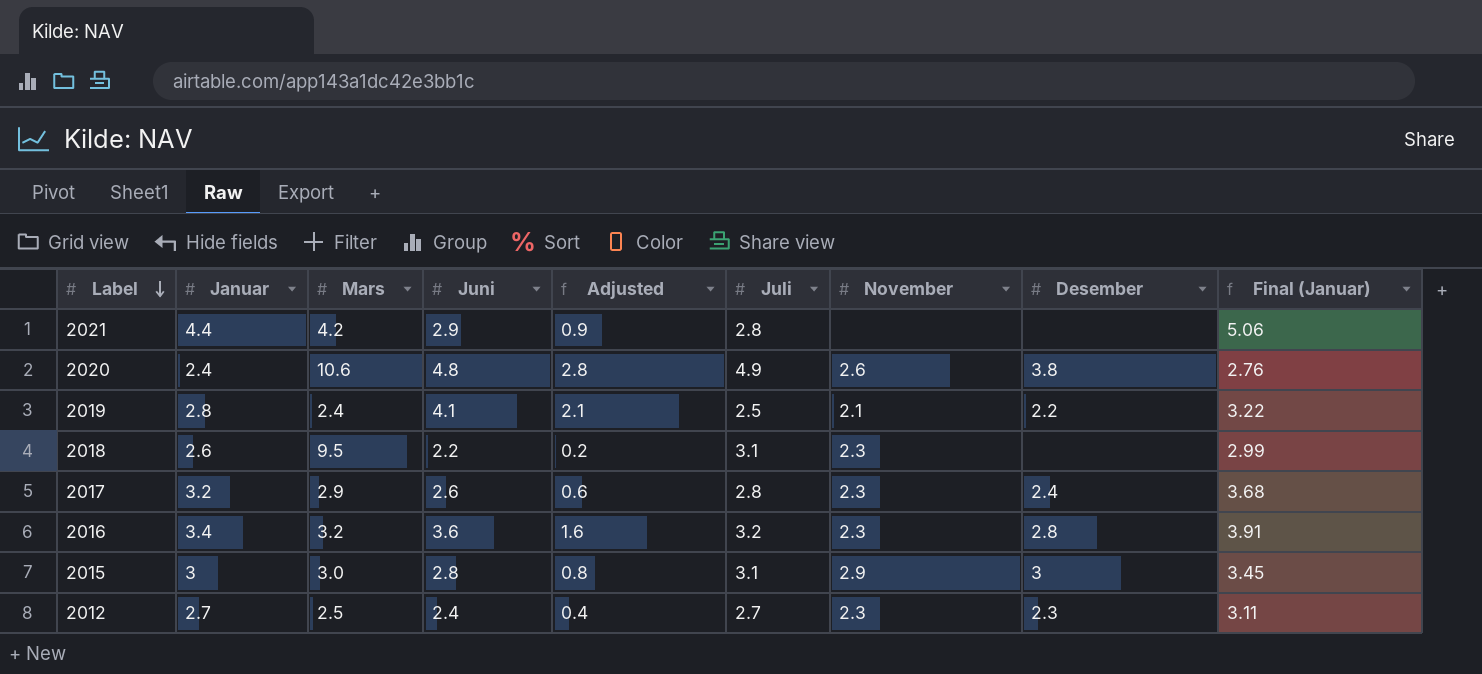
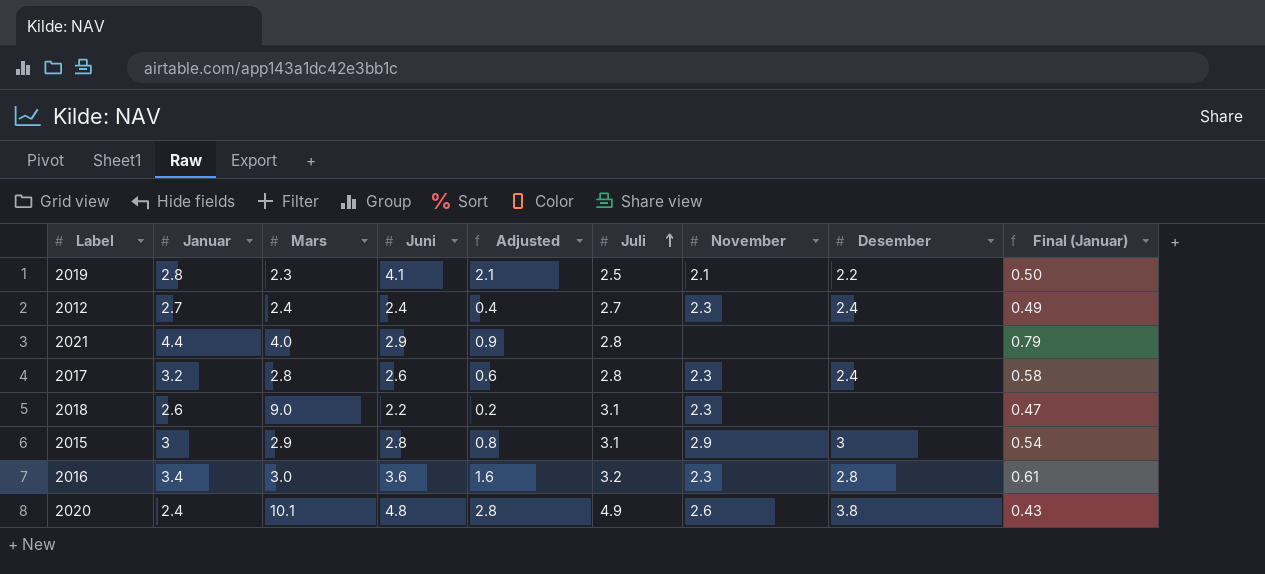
row order: Label descending -> Juli ascending
column Final (Januar) | formula: [Januar] * 1.15 -> [Januar] * 0.18
2019 | Mars: 2.4 -> 2.3
2012 | Mars: 2.5 -> 2.4
2012 | Desember: 2.3 -> 2.4
2021 | Mars: 4.2 -> 4.0
2017 | Mars: 2.9 -> 2.8
2018 | Mars: 9.5 -> 9.0
2015 | Mars: 3.0 -> 2.9
2016 | Mars: 3.2 -> 3.0
2020 | Mars: 10.6 -> 10.1

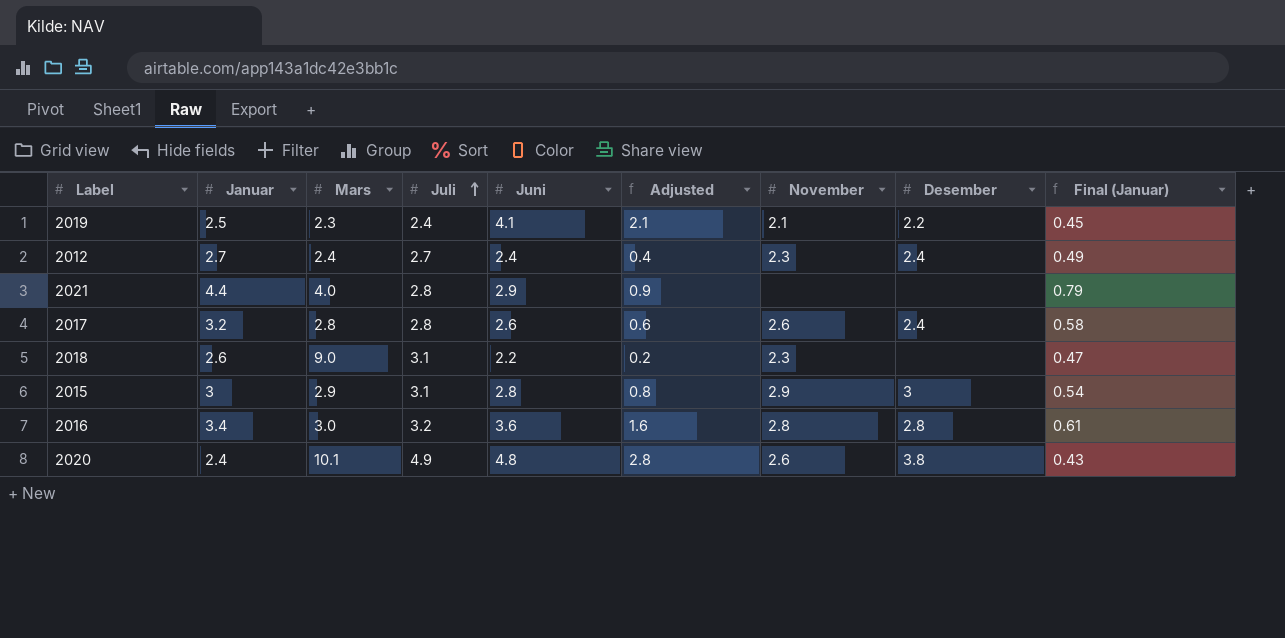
column Juli | position: 6 -> 4
2019 | Januar: 2.8 -> 2.5
2019 | Juli: 2.5 -> 2.4
2019 | Final (Januar): 0.50 -> 0.45
2017 | November: 2.3 -> 2.6
2016 | November: 2.3 -> 2.8

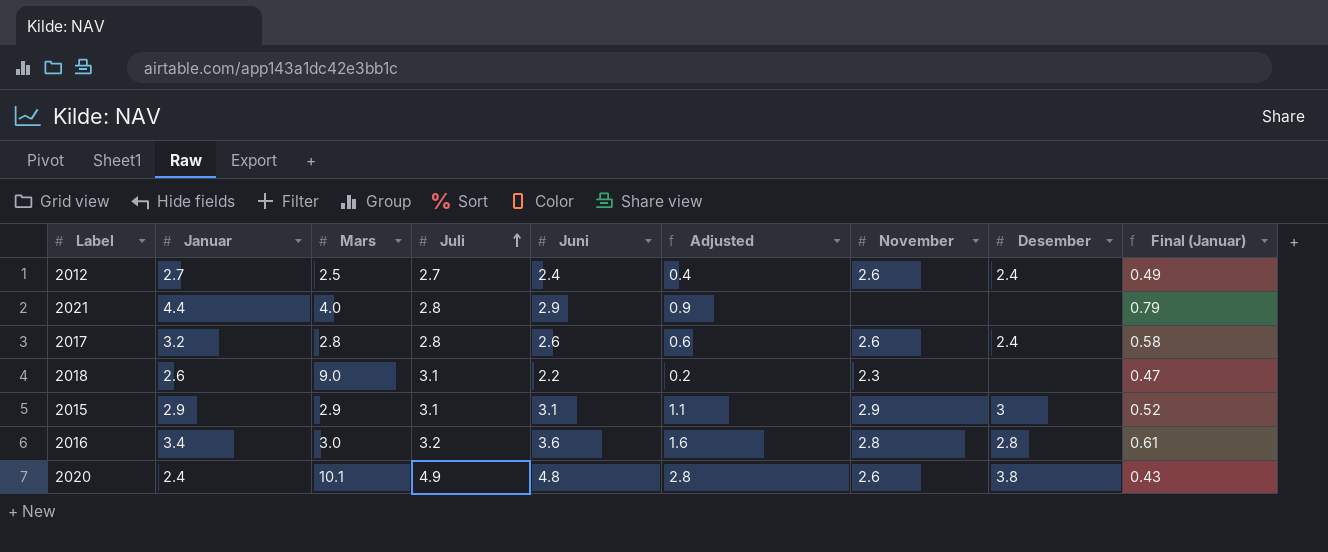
row 2019: 2.5 | 2.3 | 2.4 | 4.1 | 2.1 | 2.1 | 2.2 | 0.45 -> none
2012 | Mars: 2.4 -> 2.5
2012 | November: 2.3 -> 2.6
2015 | Januar: 3 -> 2.9
2015 | Juni: 2.8 -> 3.1
2015 | Adjusted: 0.8 -> 1.1
2015 | Final (Januar): 0.54 -> 0.52

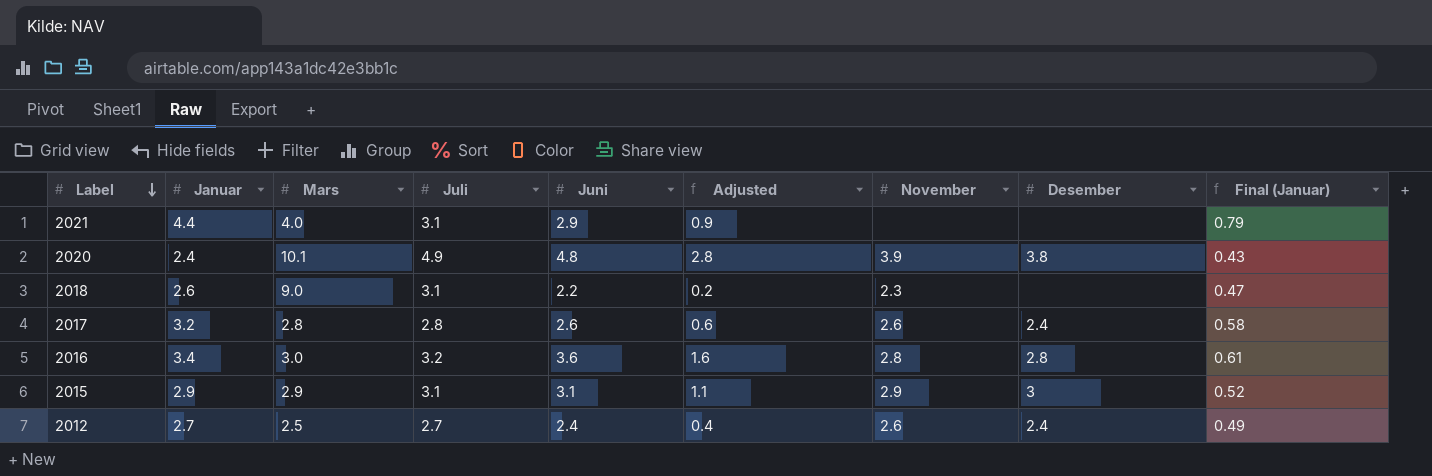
row order: Juli ascending -> Label descending
2021 | Juli: 2.8 -> 3.1
2020 | November: 2.6 -> 3.9

